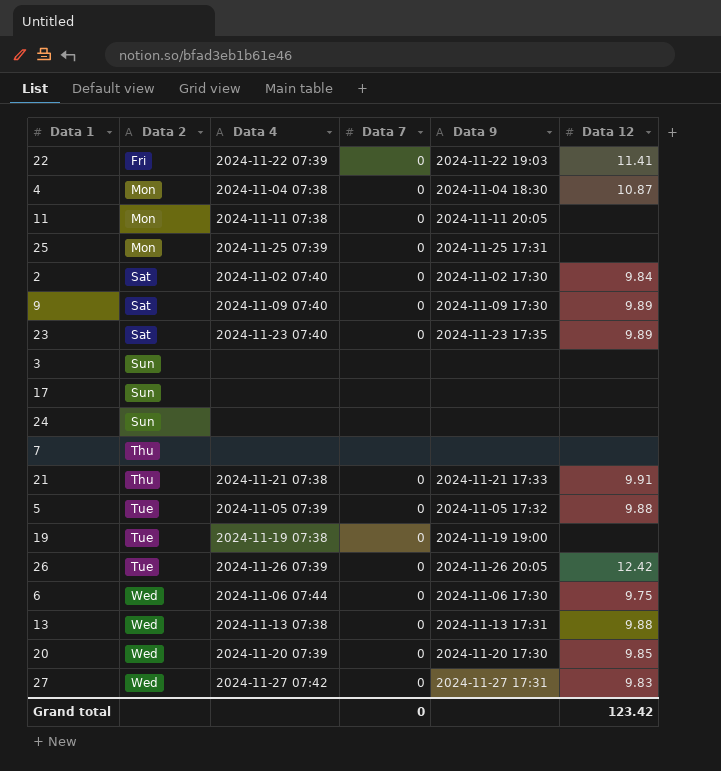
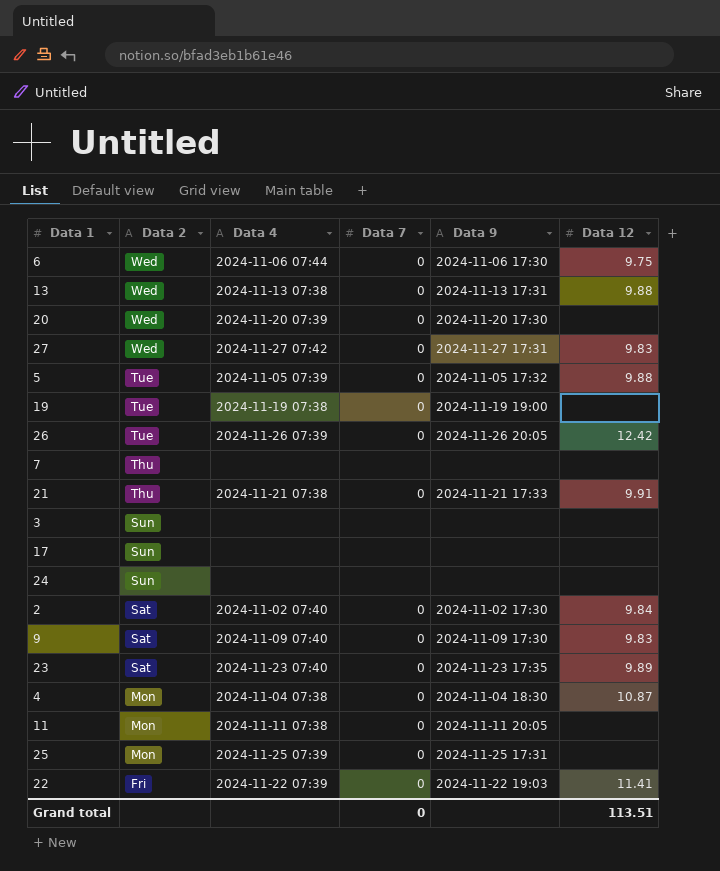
row order: Data 2 ascending -> Data 2 descending
20 | Data 12: 9.85 -> none
9 | Data 12: 9.89 -> 9.83
Grand total | Data 12: 123.42 -> 113.51

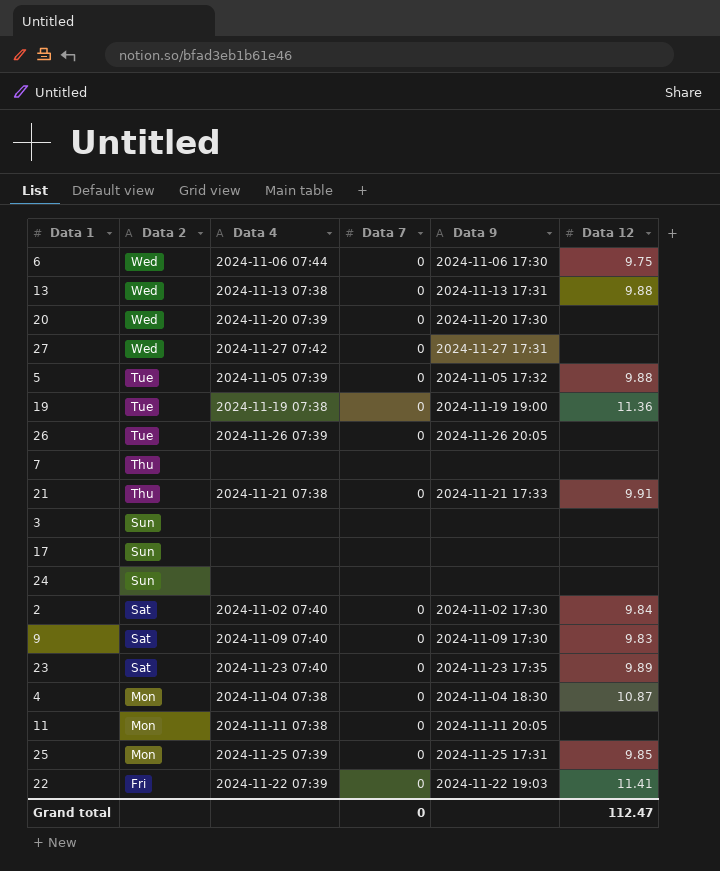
27 | Data 12: 9.83 -> none
19 | Data 12: none -> 11.36
26 | Data 12: 12.42 -> none
25 | Data 12: none -> 9.85
Grand total | Data 12: 113.51 -> 112.47

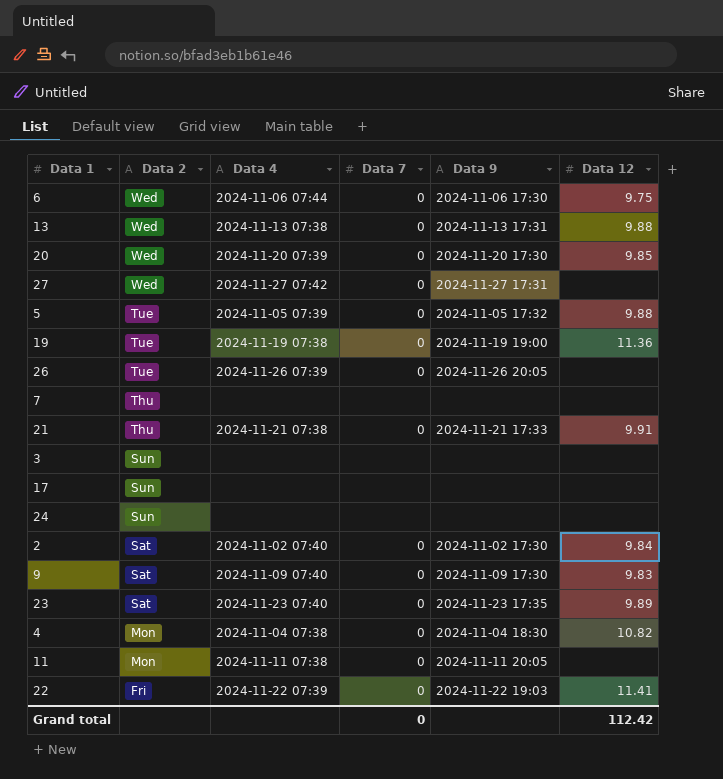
row 25: Mon | 2024-11-25 07:39 | 0 | 2024-11-25 17:31 | 9.85 -> none
20 | Data 12: none -> 9.85
4 | Data 12: 10.87 -> 10.82
Grand total | Data 12: 112.47 -> 112.42

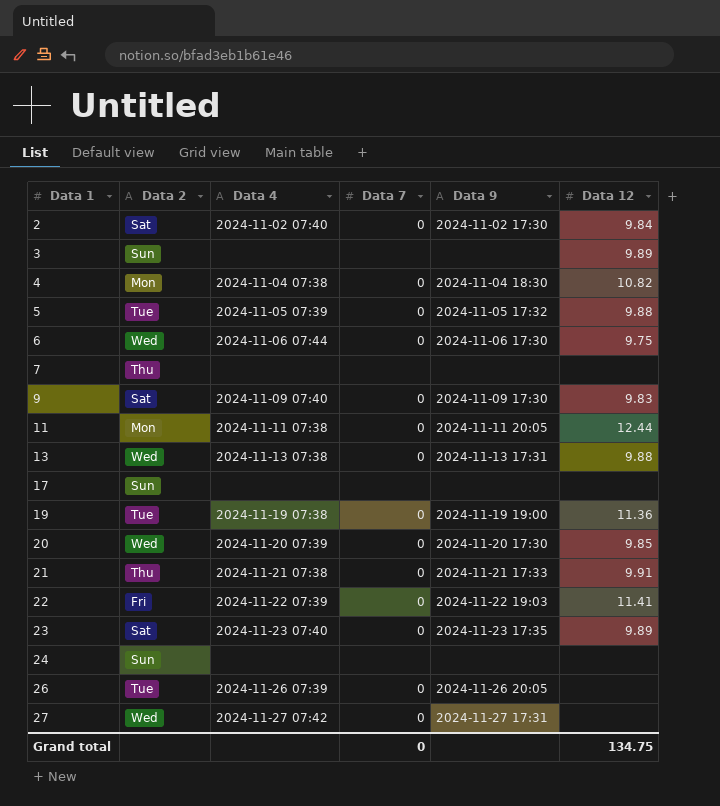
row order: Data 2 descending -> Data 1 ascending
3 | Data 12: none -> 9.89
11 | Data 12: none -> 12.44
Grand total | Data 12: 112.42 -> 134.75

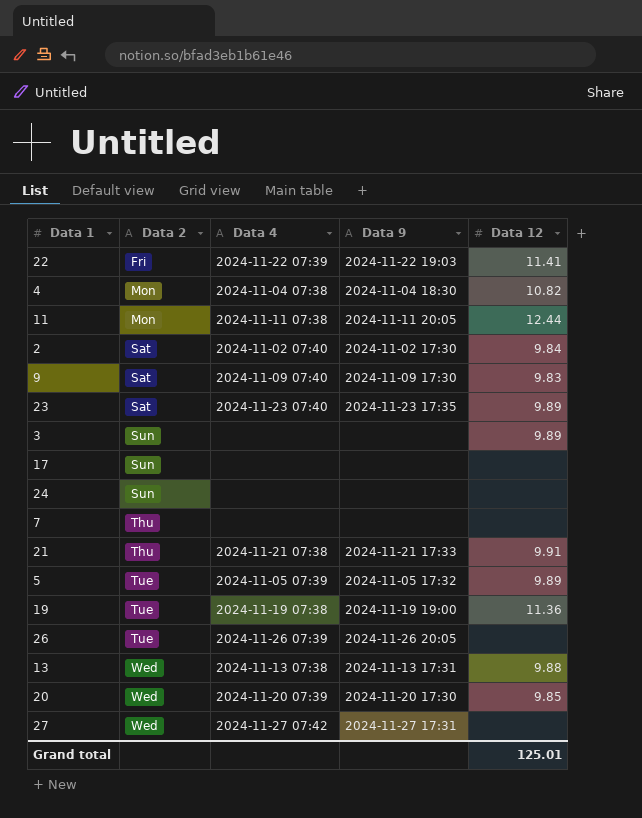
row order: Data 1 ascending -> Data 2 ascending
column Data 7 | position: 4 -> none
row 6: Wed | 2024-11-06 07:44 | 0 | 2024-11-06 17:30 | 9.75 -> none
5 | Data 12: 9.88 -> 9.89
Grand total | Data 12: 134.75 -> 125.01

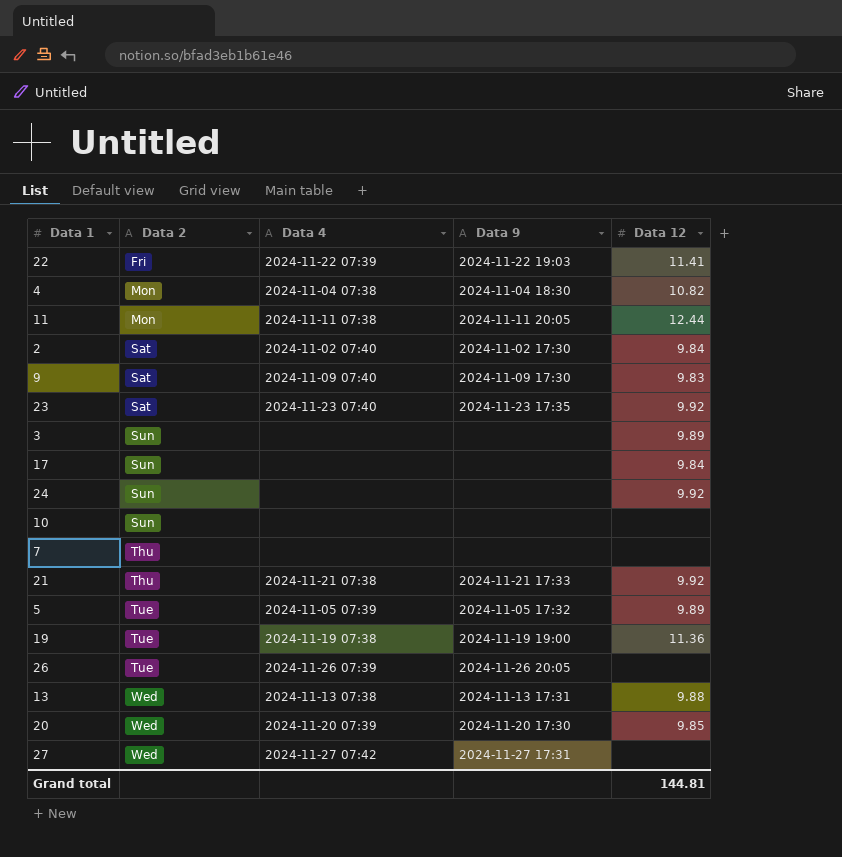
23 | Data 12: 9.89 -> 9.92
17 | Data 12: none -> 9.84
24 | Data 12: none -> 9.92
row 10: none -> Sun | none | none | none
21 | Data 12: 9.91 -> 9.92
Grand total | Data 12: 125.01 -> 144.81

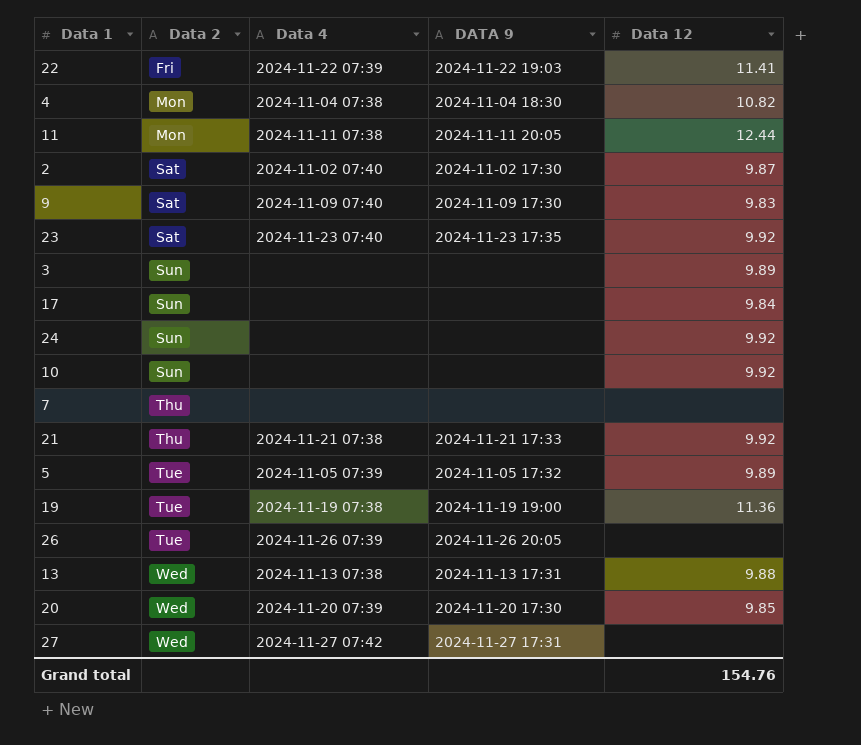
column name: Data 9 -> DATA 9
2 | Data 12: 9.84 -> 9.87
10 | Data 12: none -> 9.92
Grand total | Data 12: 144.81 -> 154.76

